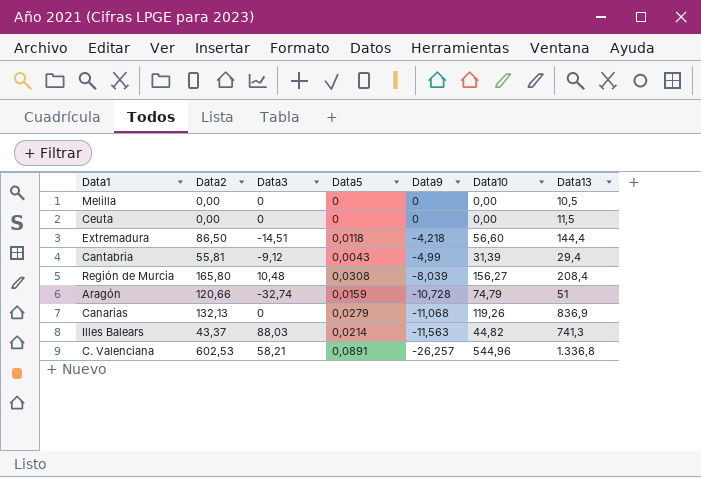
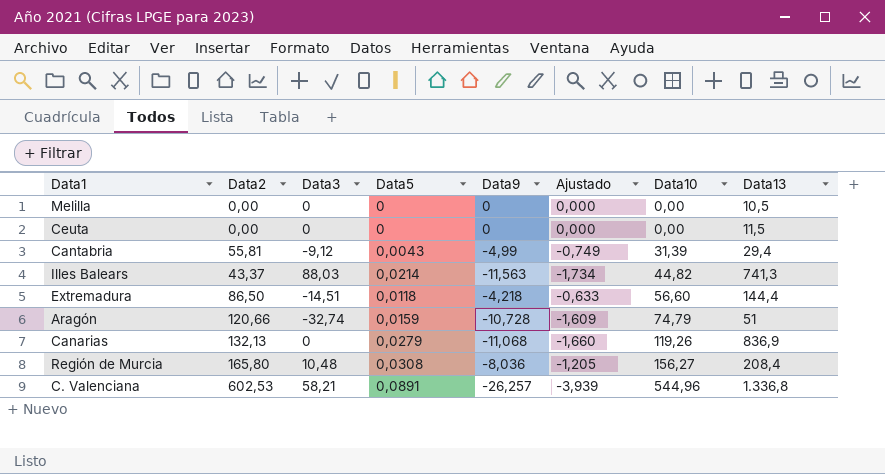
row order: Data9 descending -> Data10 ascending
column Ajustado | formula: none -> [Data9] * 0,15
Región de Murcia | Data9: -8,039 -> -8,036

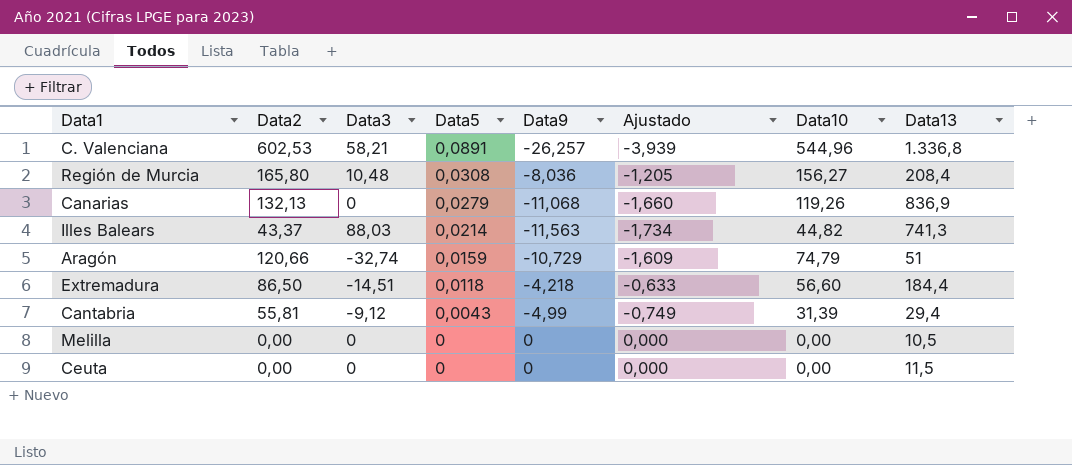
row order: Data10 ascending -> Data5 descending
Aragón | Data9: -10,728 -> -10,729
Extremadura | Data13: 144,4 -> 184,4

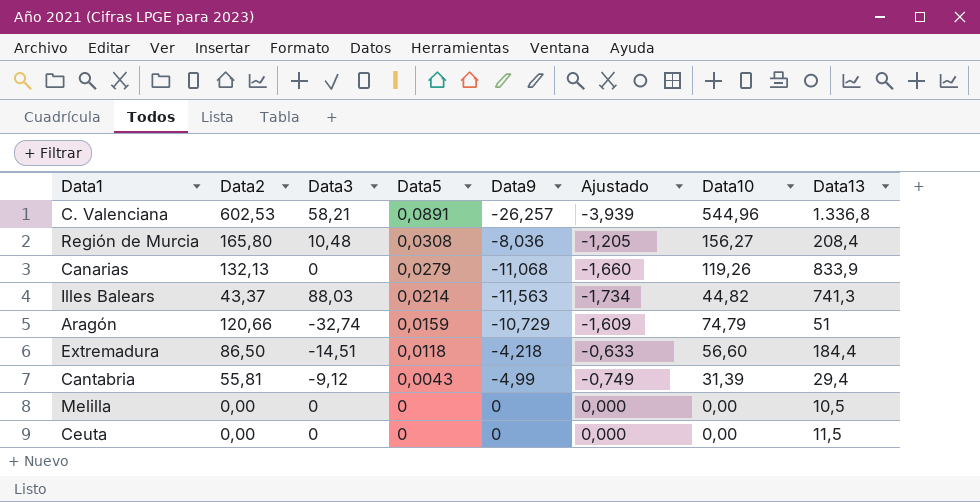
Canarias | Data13: 836,9 -> 833,9

